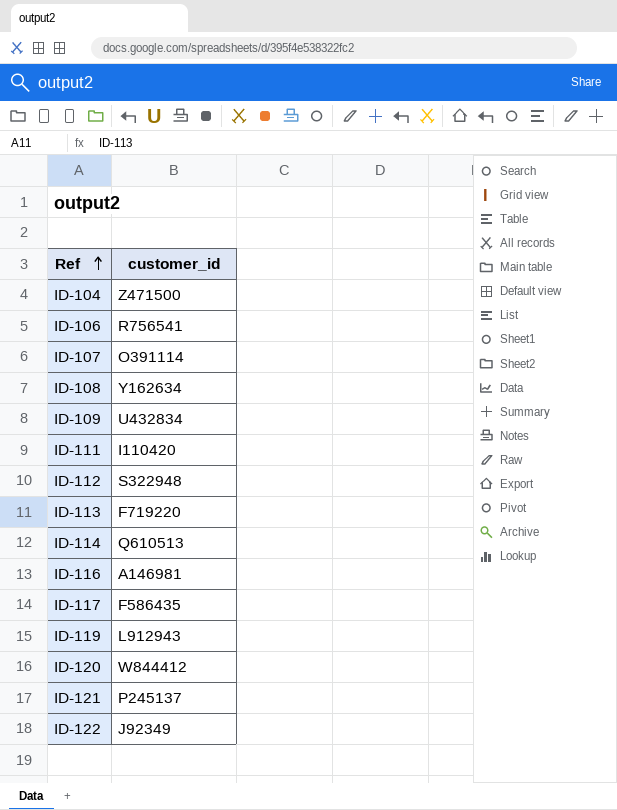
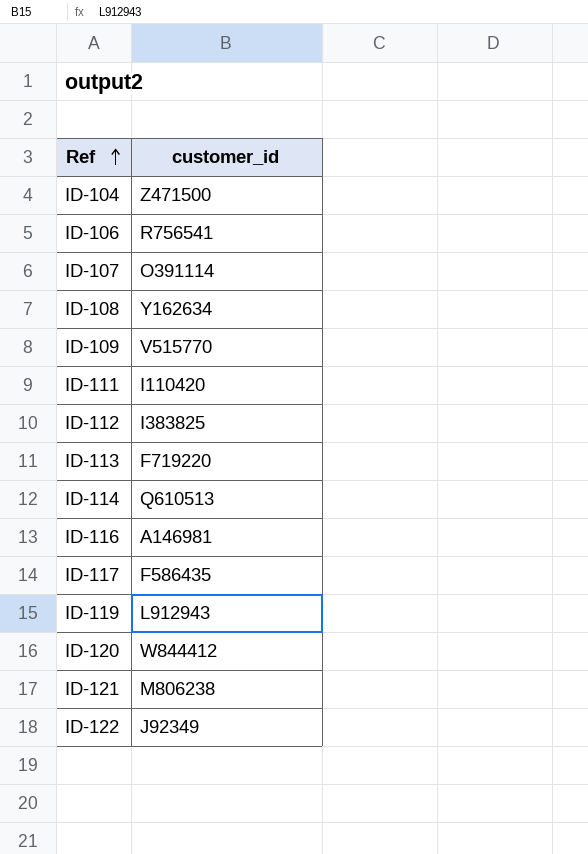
ID-109 | customer_id: U432834 -> V515770
ID-112 | customer_id: S322948 -> I383825
ID-121 | customer_id: P245137 -> M806238

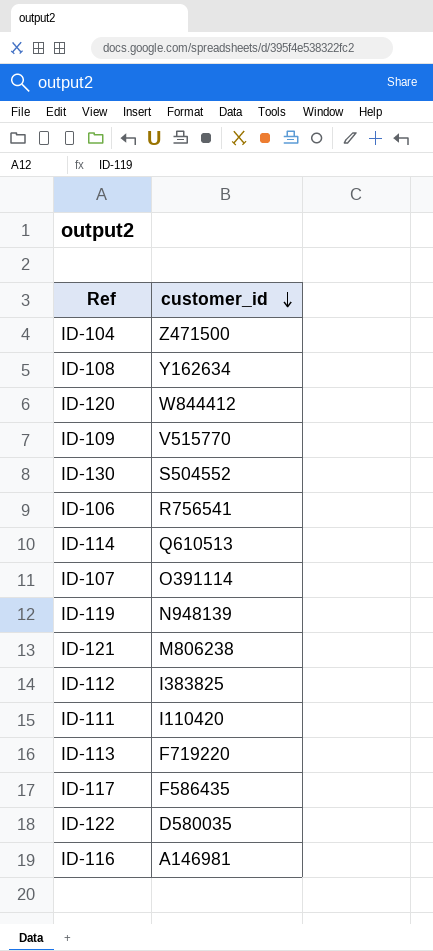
row order: Ref ascending -> customer_id descending
row ID-130: none -> S504552
ID-119 | customer_id: L912943 -> N948139
ID-122 | customer_id: J92349 -> D580035

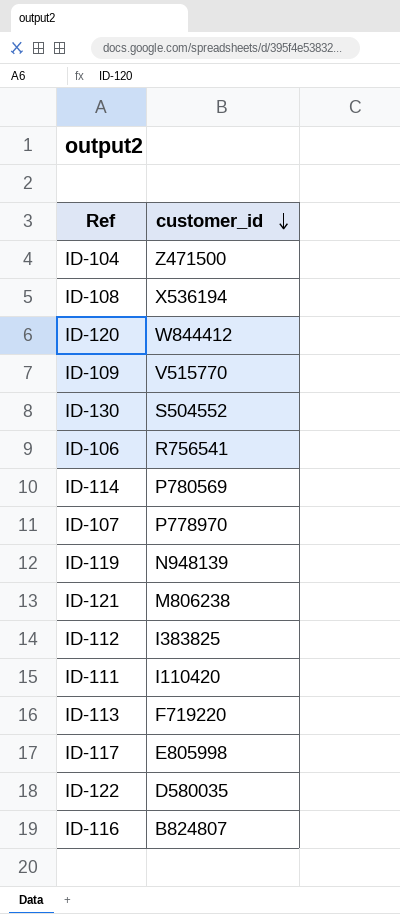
ID-108 | customer_id: Y162634 -> X536194
ID-114 | customer_id: Q610513 -> P780569
ID-107 | customer_id: O391114 -> P778970
ID-117 | customer_id: F586435 -> E805998
ID-116 | customer_id: A146981 -> B824807

